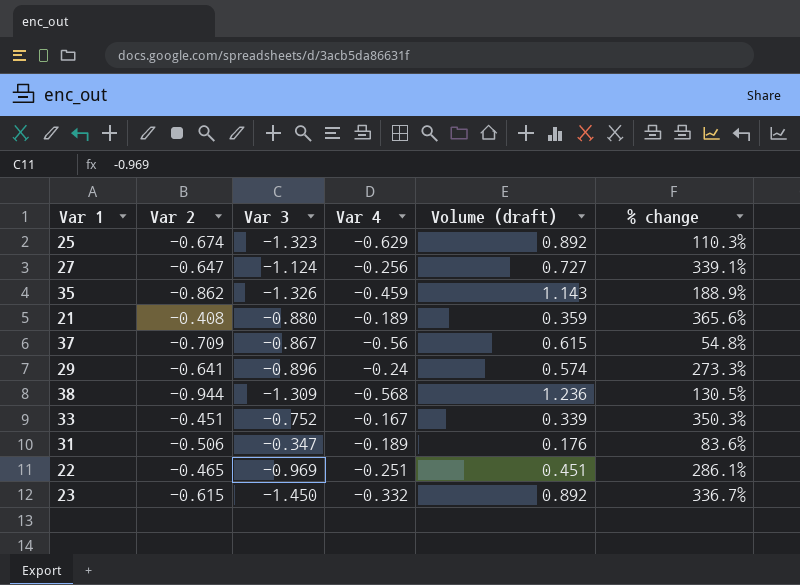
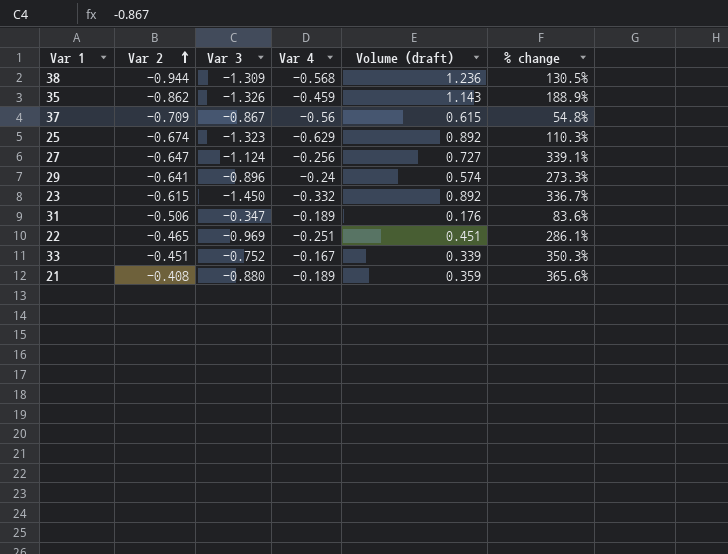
row order: none -> Var 2 ascending

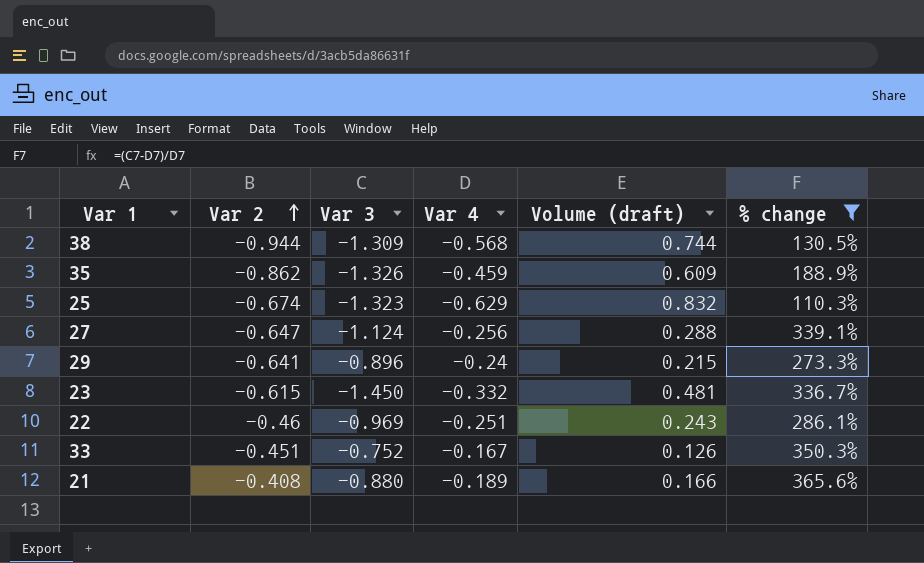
filter: none -> % change >= 110.3%
column Volume (draft) | formula: [Var 2] * [Var 3] -> [Var 3] * [Var 4]
22 | Var 2: -0.465 -> -0.46

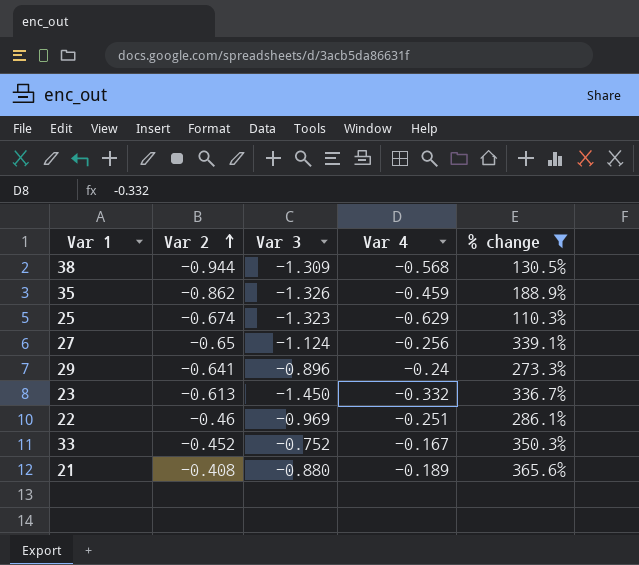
column Volume (draft) | formula: [Var 3] * [Var 4] -> none
27 | Var 2: -0.647 -> -0.65
23 | Var 2: -0.615 -> -0.613
33 | Var 2: -0.451 -> -0.452

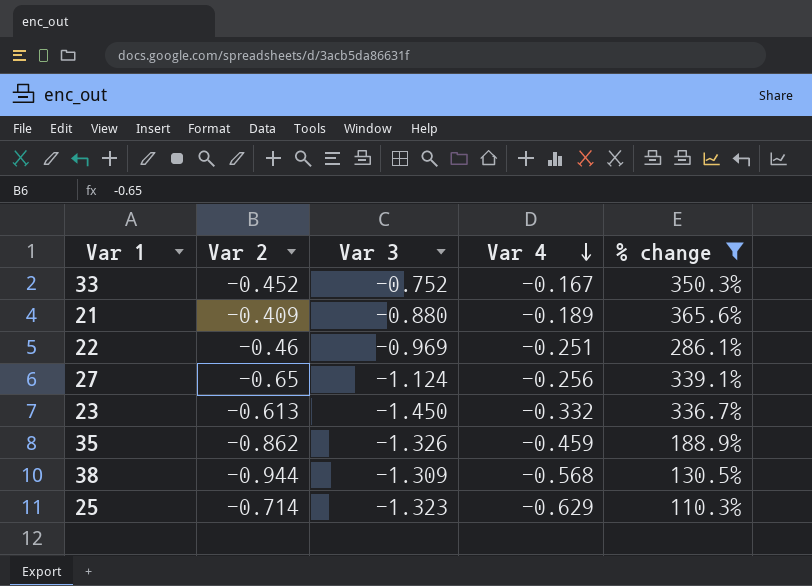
row order: Var 2 ascending -> Var 4 descending
row 29: -0.641 | -0.896 | -0.24 | 273.3% -> none
21 | Var 2: -0.408 -> -0.409
25 | Var 2: -0.674 -> -0.714

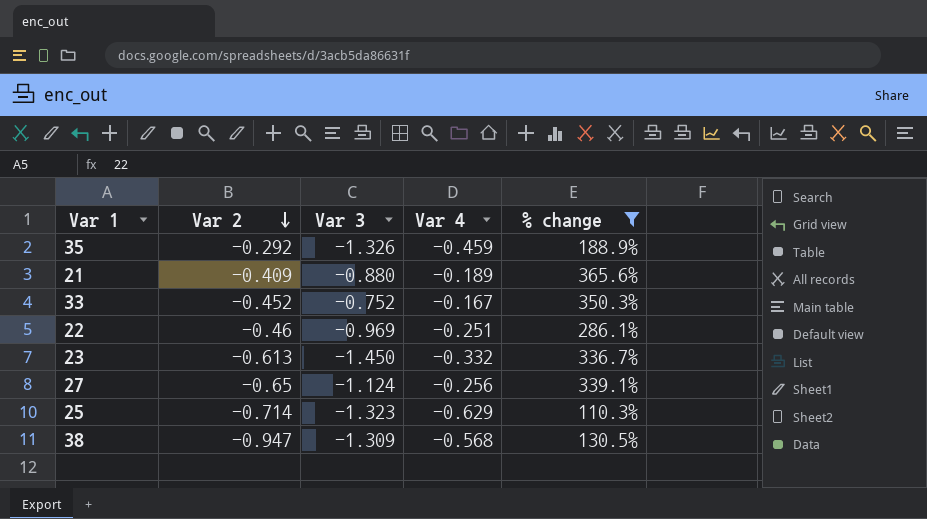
row order: Var 4 descending -> Var 2 descending
35 | Var 2: -0.862 -> -0.292
38 | Var 2: -0.944 -> -0.947

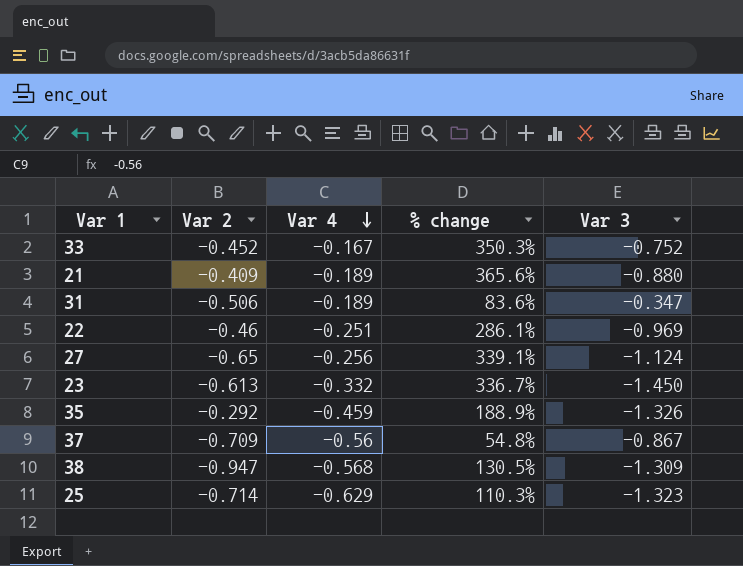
filter: % change >= 110.3% -> none
row order: Var 2 descending -> Var 4 descending
column Var 3 | position: 3 -> 5

